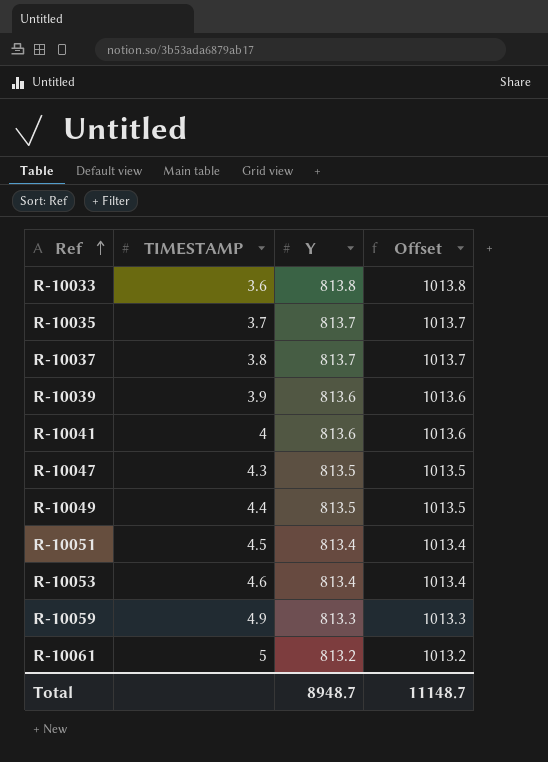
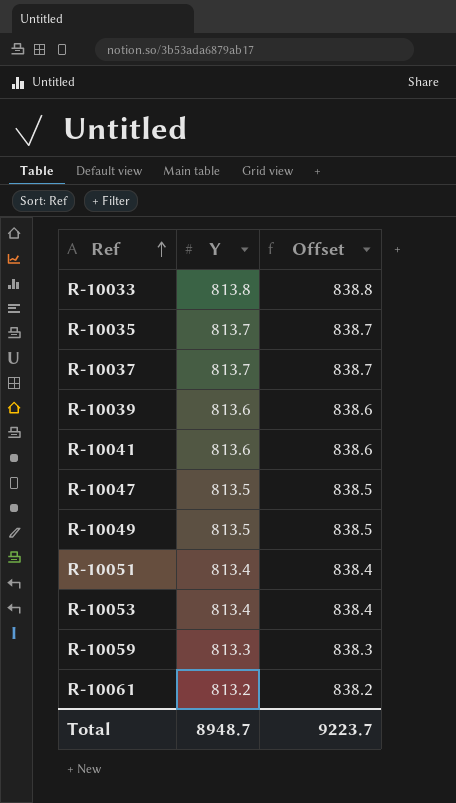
column TIMESTAMP | position: 2 -> none
column Offset | formula: [Y] + 200 -> [Y] + 25
Total | Offset: 11148.7 -> 9223.7

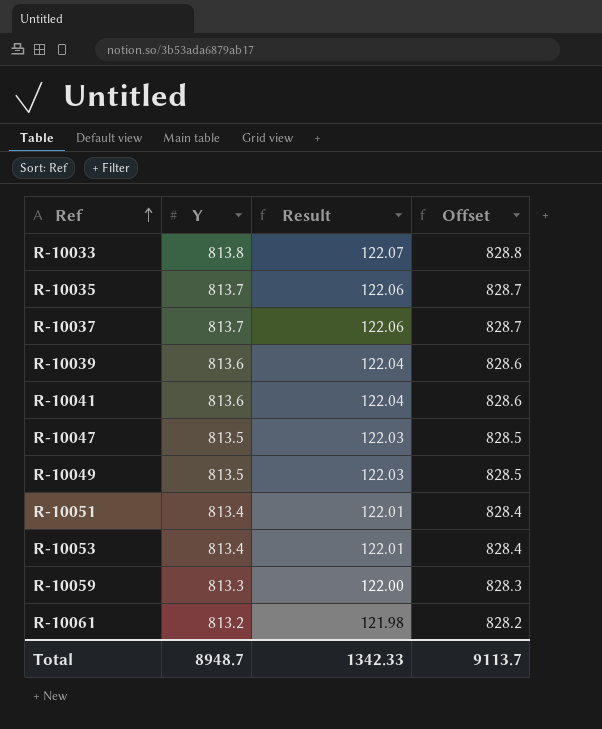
column Result | formula: none -> [Y] * 0.15
column Offset | formula: [Y] + 25 -> [Y] + 15
Total | Offset: 9223.7 -> 9113.7

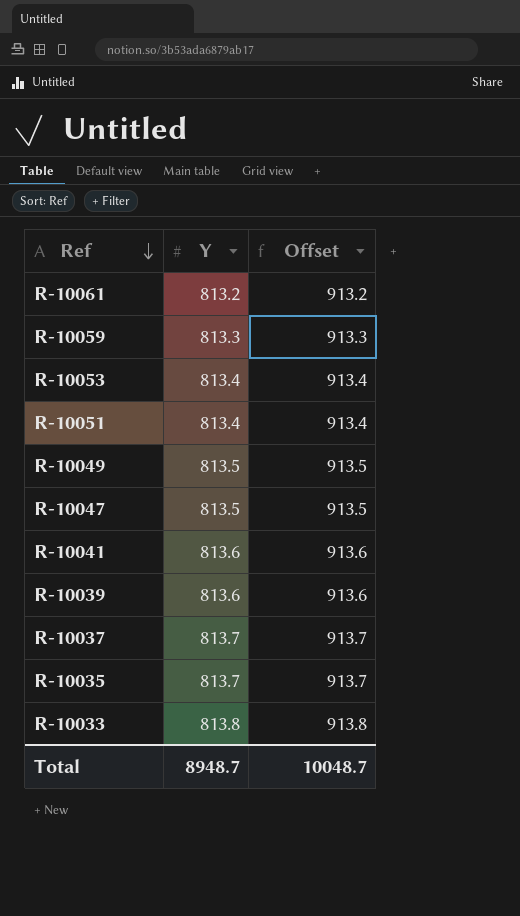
row order: Ref ascending -> Ref descending
column Result | formula: [Y] * 0.15 -> none
column Offset | formula: [Y] + 15 -> [Y] + 100
Total | Offset: 9113.7 -> 10048.7

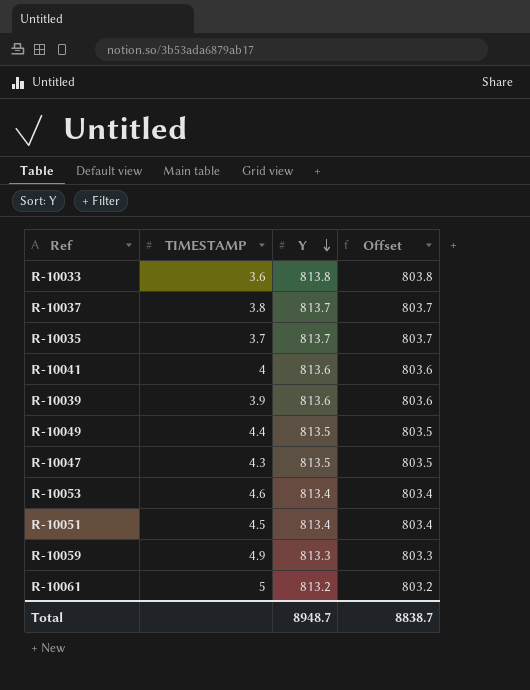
row order: Ref descending -> Y descending
column TIMESTAMP | position: none -> 2
column Offset | formula: [Y] + 100 -> [Y] - 10
Total | Offset: 10048.7 -> 8838.7

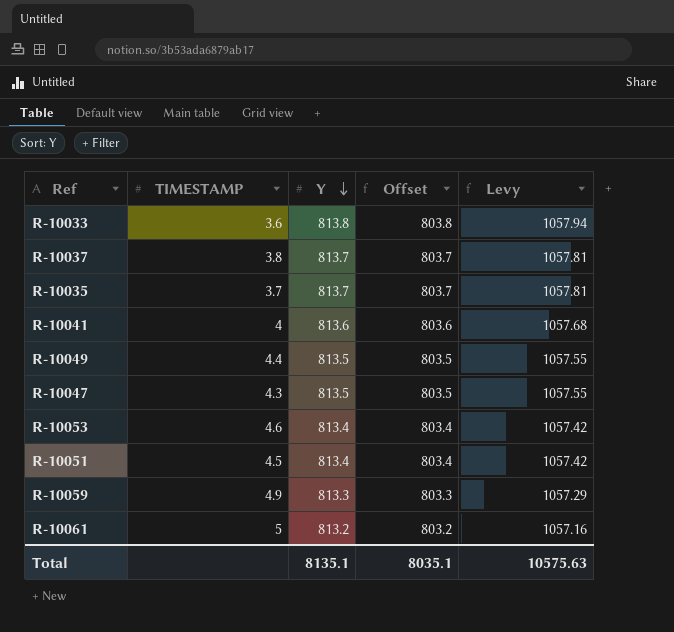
column Levy | formula: none -> [Y] * 1.3
row R-10039: 3.9 | 813.6 | 803.6 -> none
Total | Y: 8948.7 -> 8135.1
Total | Offset: 8838.7 -> 8035.1

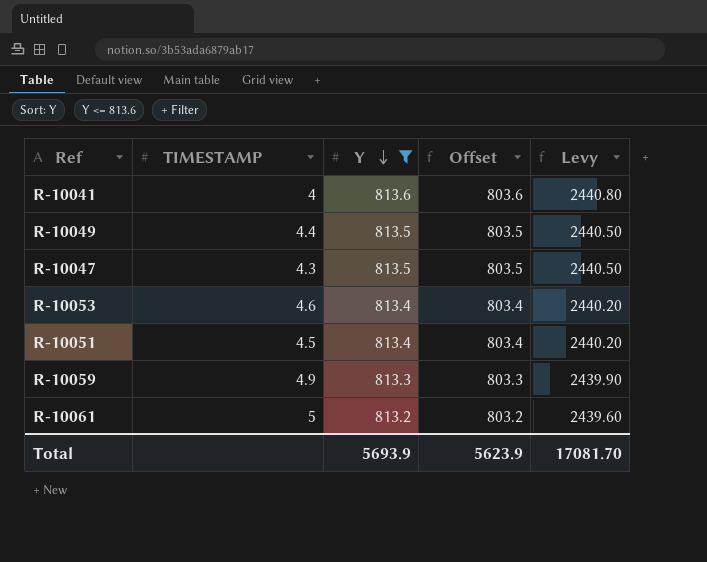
filter: none -> Y <= 813.6
column Levy | formula: [Y] * 1.3 -> [Y] * 3
Total | Y: 8135.1 -> 5693.9
Total | Offset: 8035.1 -> 5623.9
Total | Levy: 10575.63 -> 17081.70

